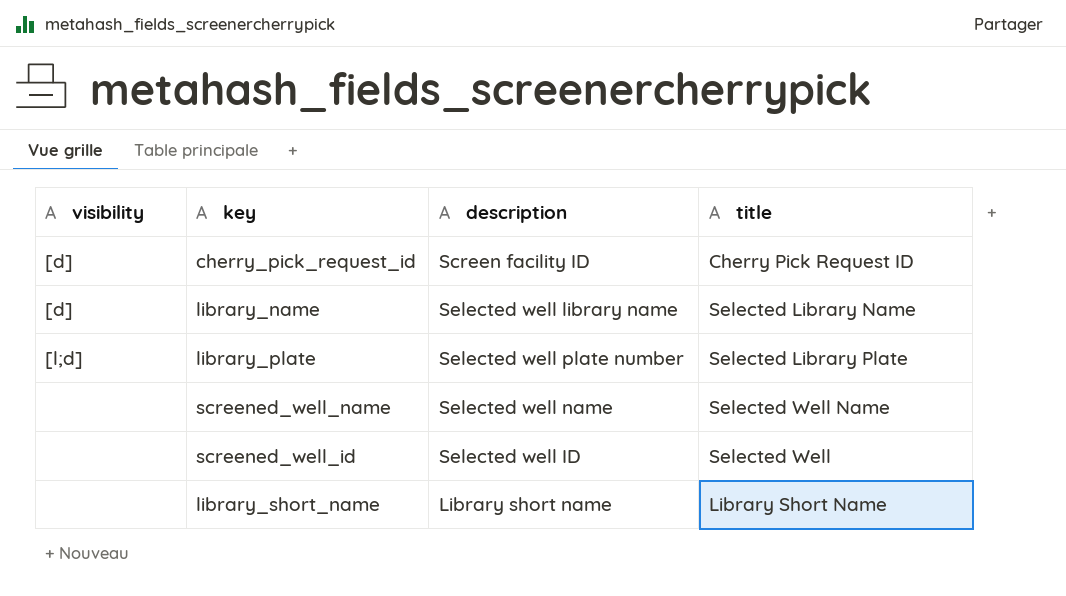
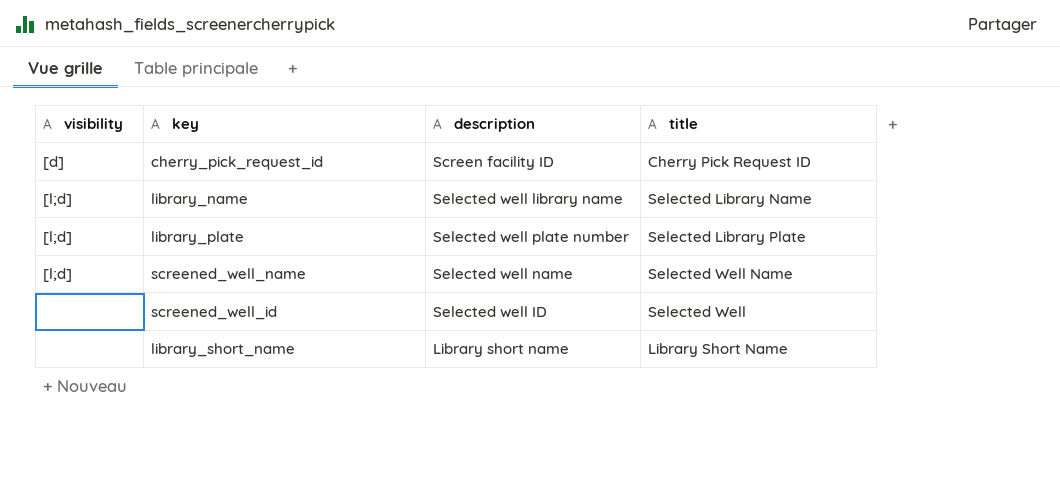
library_name | visibility: [d] -> [l;d]
screened_well_name | visibility: none -> [l;d]

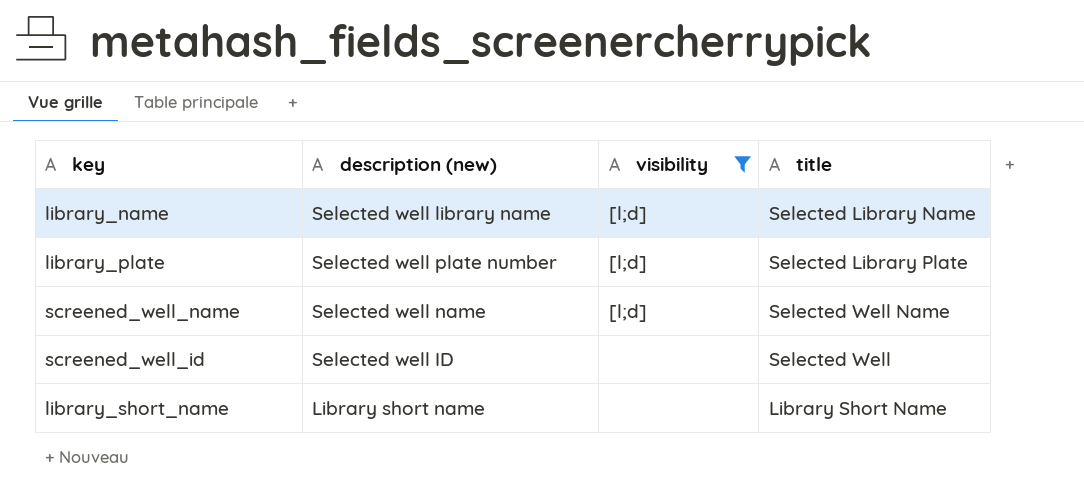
filter: none -> visibility != [d]
column name: description -> description (new)
column visibility | position: 1 -> 3

